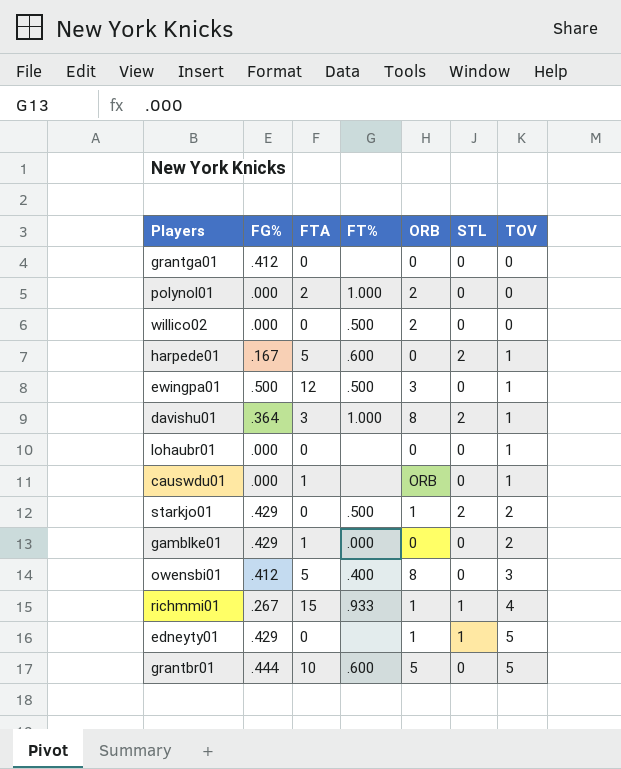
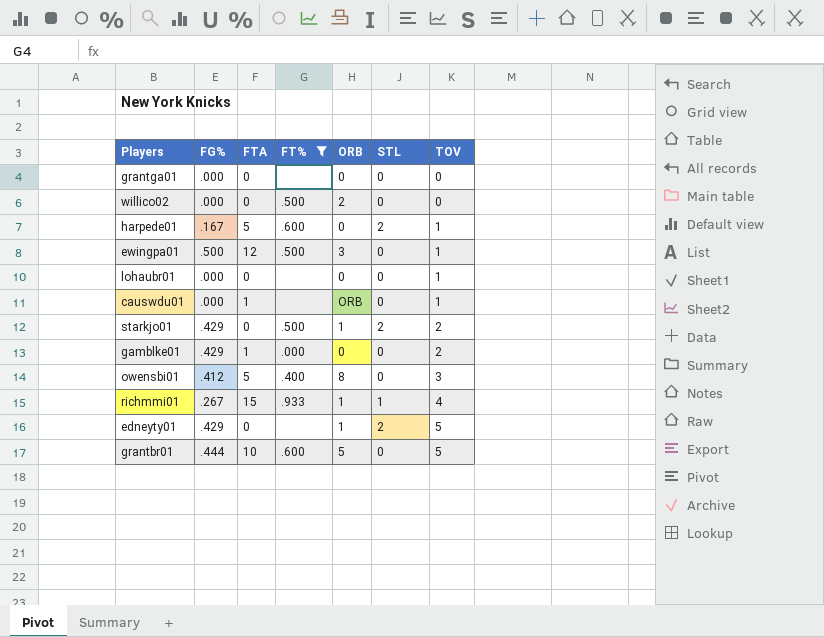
filter: none -> FT% != 1.000
grantga01 | FG%: .412 -> .000
edneyty01 | STL: 1 -> 2

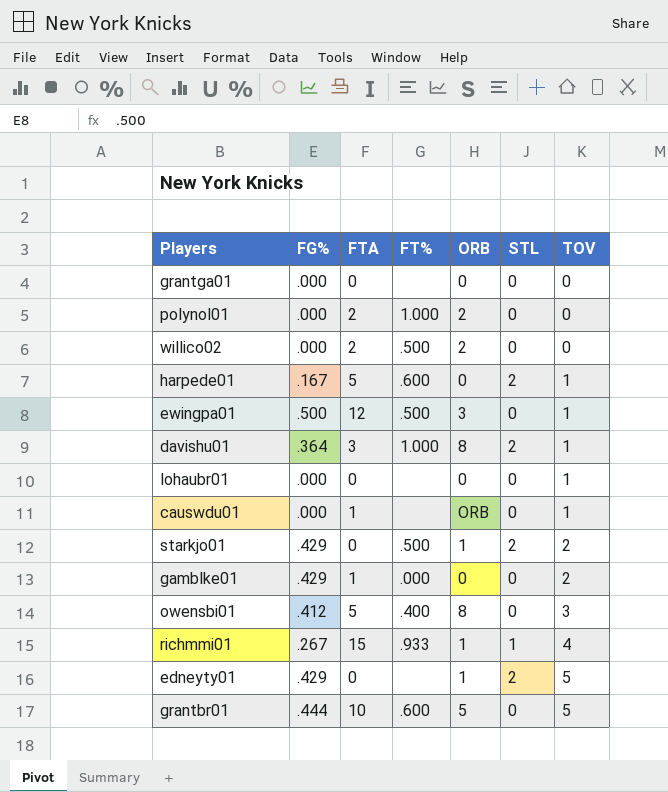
filter: FT% != 1.000 -> none
willico02 | FTA: 0 -> 2

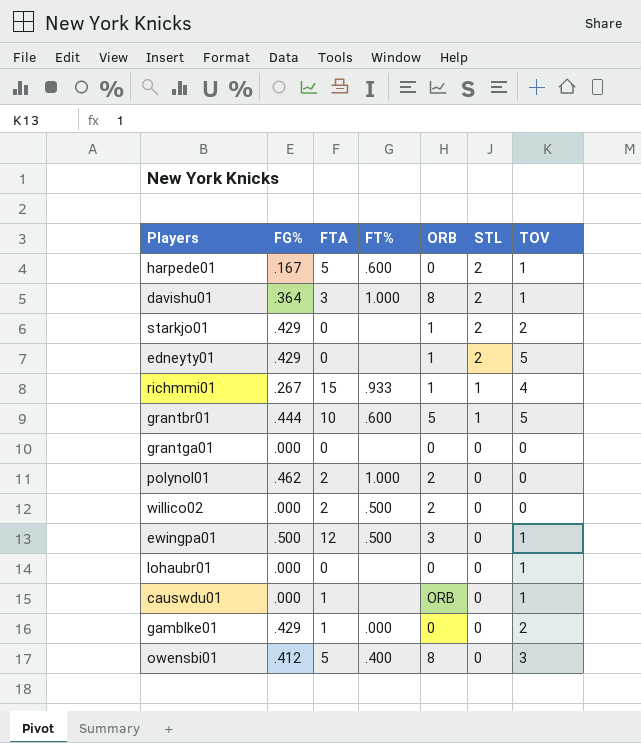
row order: TOV ascending -> STL descending
starkjo01 | FT%: .500 -> none
grantbr01 | STL: 0 -> 1
polynol01 | FG%: .000 -> .462

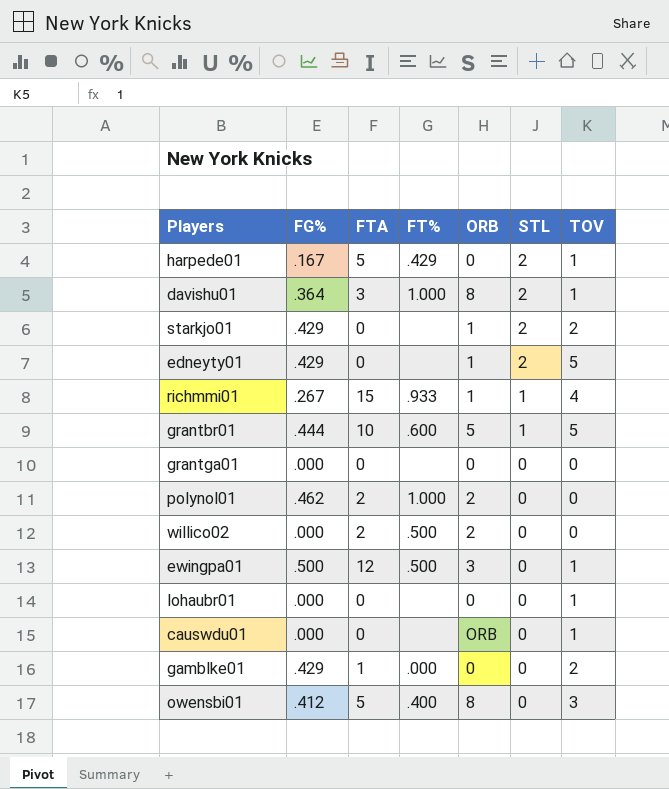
harpede01 | FT%: .600 -> .429
causwdu01 | FTA: 1 -> 0

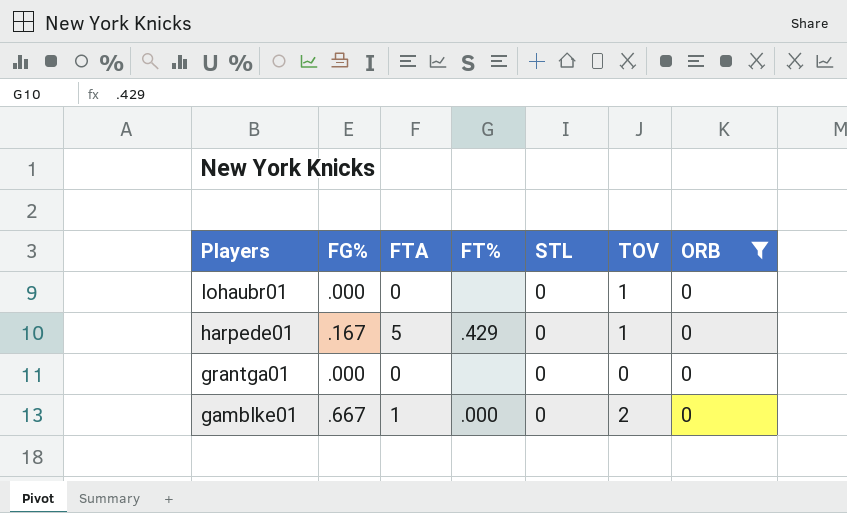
filter: none -> ORB = 0
row order: STL descending -> Players descending
column ORB | position: 5 -> 7
harpede01 | STL: 2 -> 0
gamblke01 | FG%: .429 -> .667

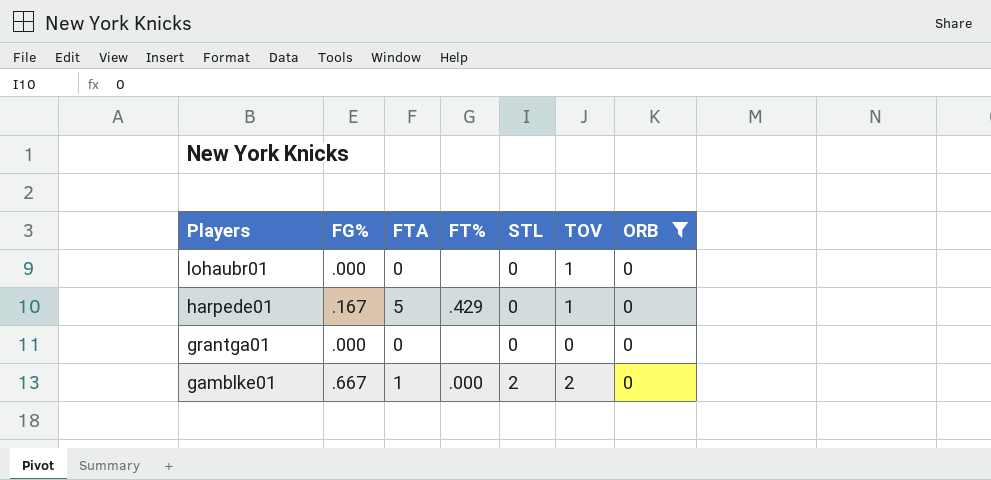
gamblke01 | STL: 0 -> 2

